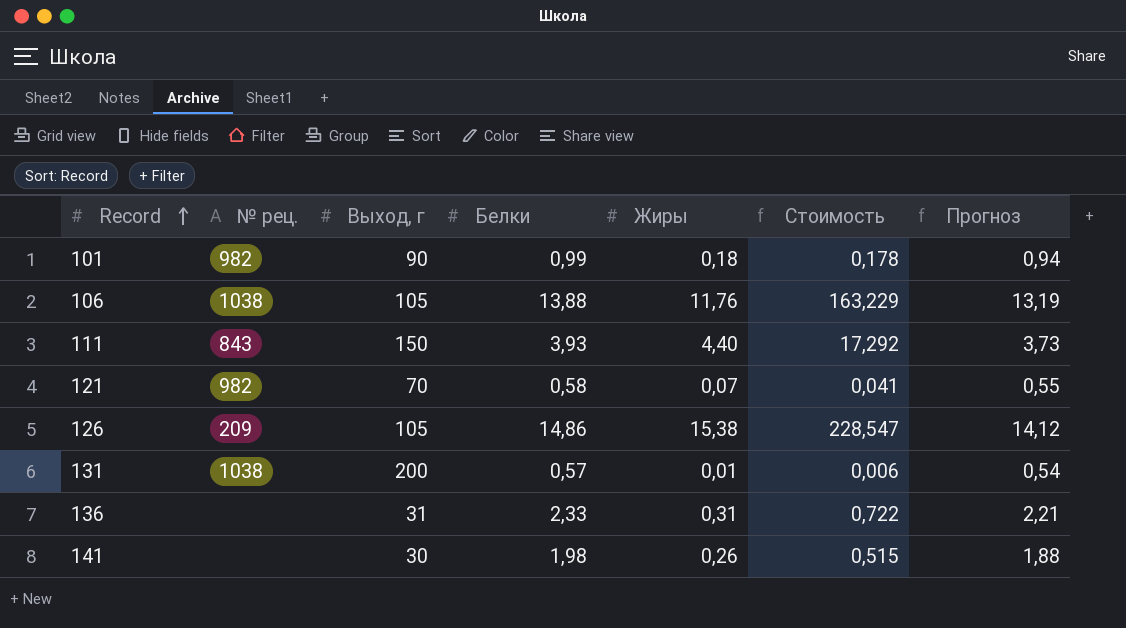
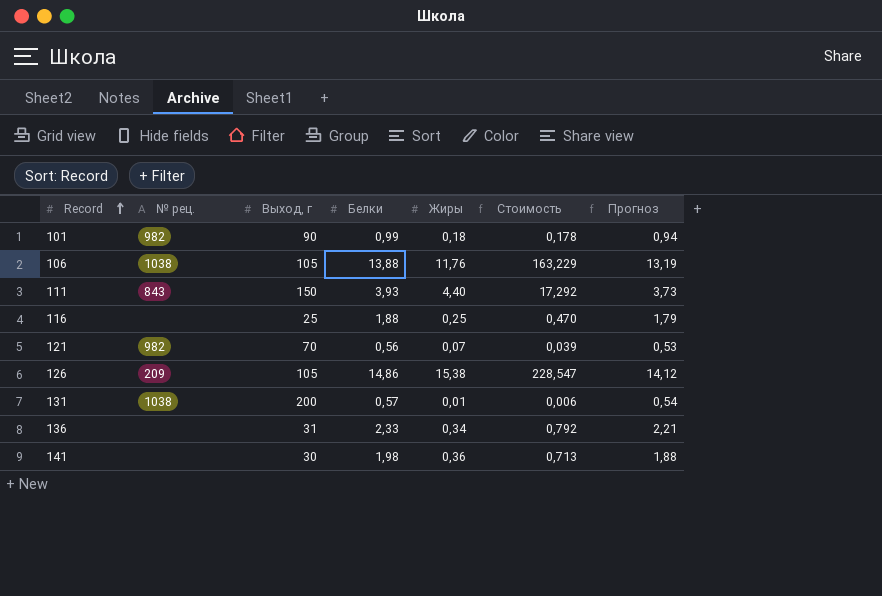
row 116: none -> none | 25 | 1,88 | 0,25 | 0,470 | 1,79
121 | Белки: 0,58 -> 0,56
121 | Стоимость: 0,041 -> 0,039
121 | Прогноз: 0,55 -> 0,53
136 | Жиры: 0,31 -> 0,34
136 | Стоимость: 0,722 -> 0,792
141 | Жиры: 0,26 -> 0,36
141 | Стоимость: 0,515 -> 0,713

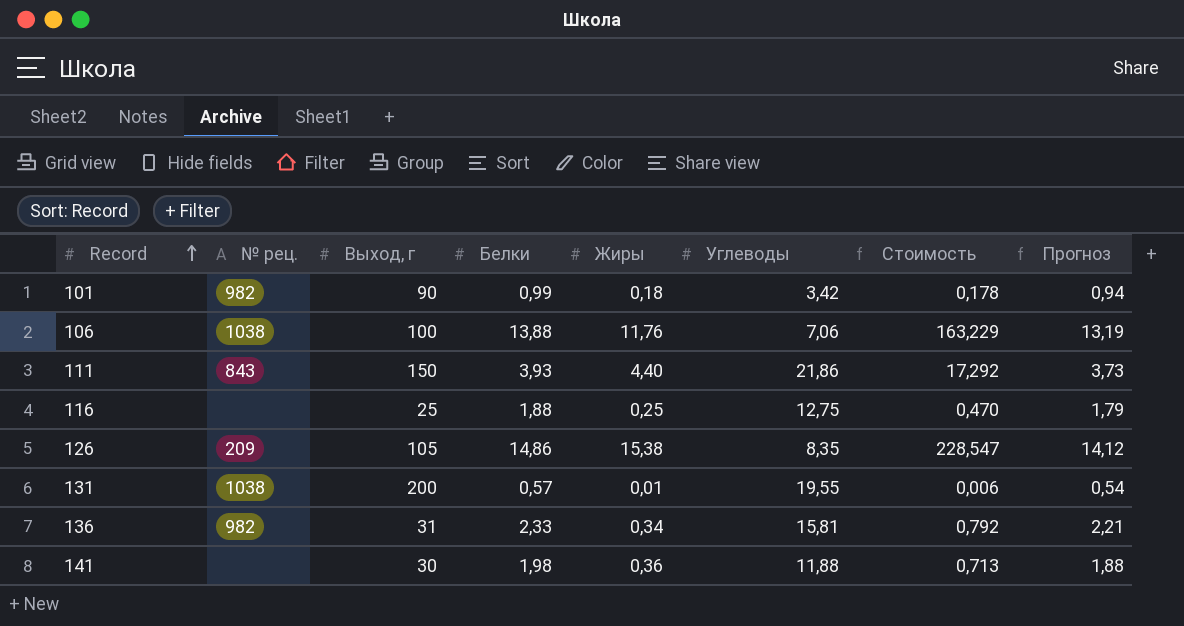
column Углеводы | position: none -> 6
row 121: 982 | 70 | 0,56 | 0,07 | 0,039 | 0,53 -> none
106 | Выход, г: 105 -> 100
136 | № рец.: none -> 982

